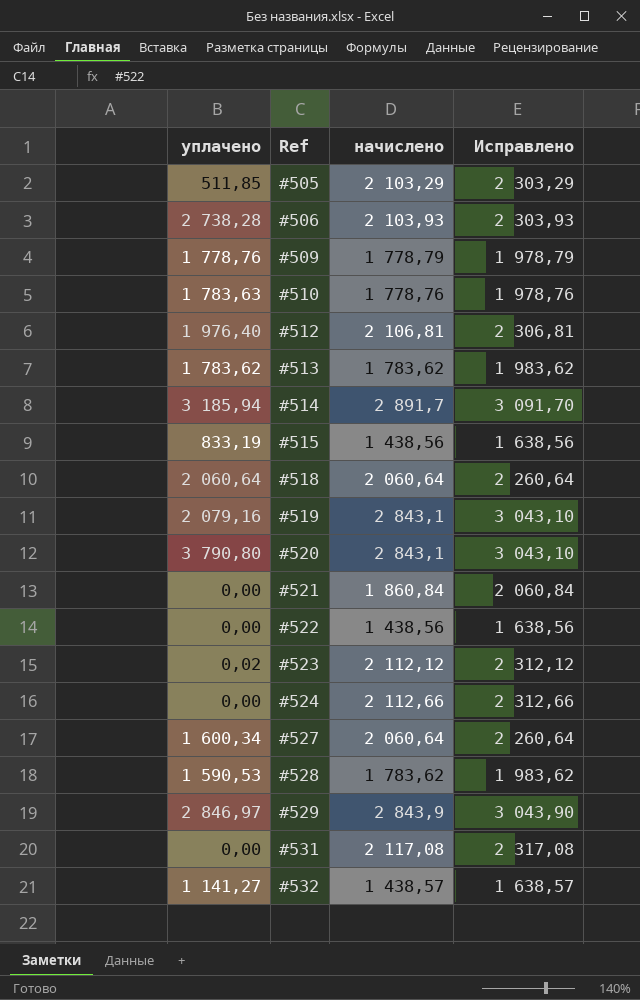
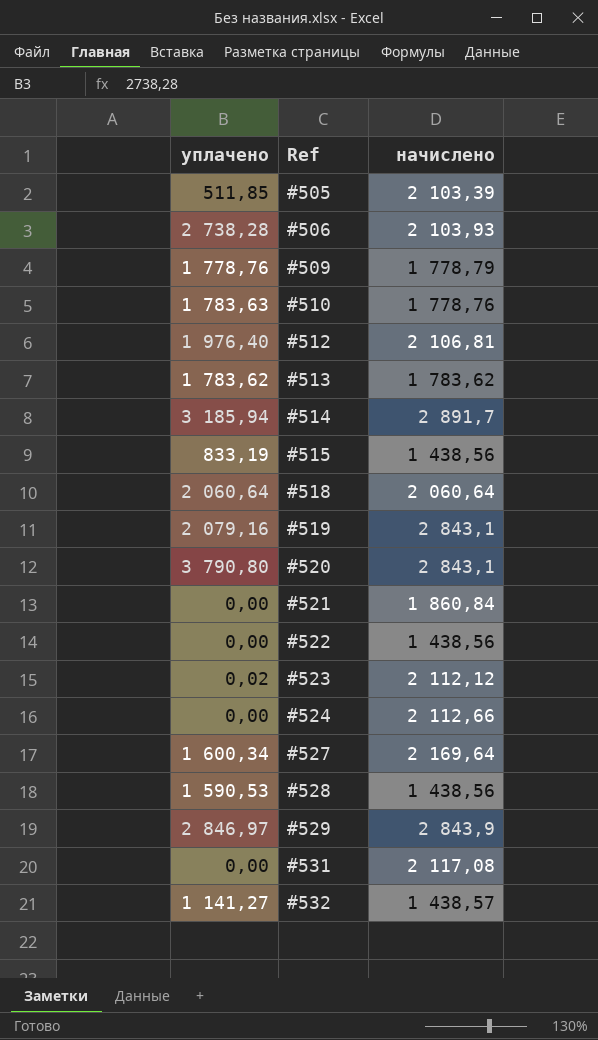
column Исправлено | formula: [начислено] + 200 -> none
#505 | начислено: 2 103,29 -> 2 103,39
#527 | начислено: 2 060,64 -> 2 169,64
#528 | начислено: 1 783,62 -> 1 438,56

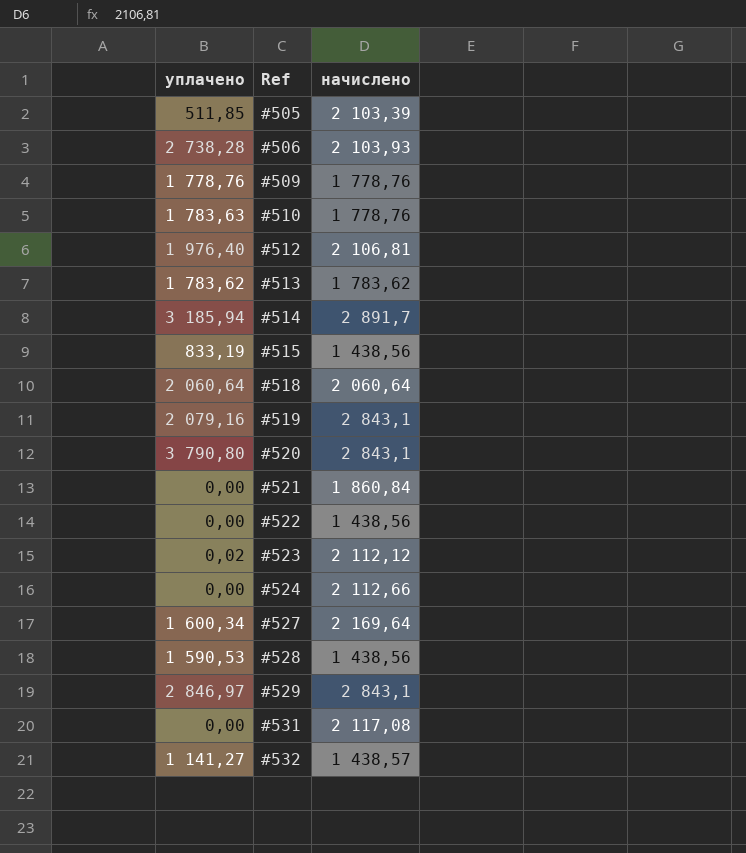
#509 | начислено: 1 778,79 -> 1 778,76
#529 | начислено: 2 843,9 -> 2 843,1

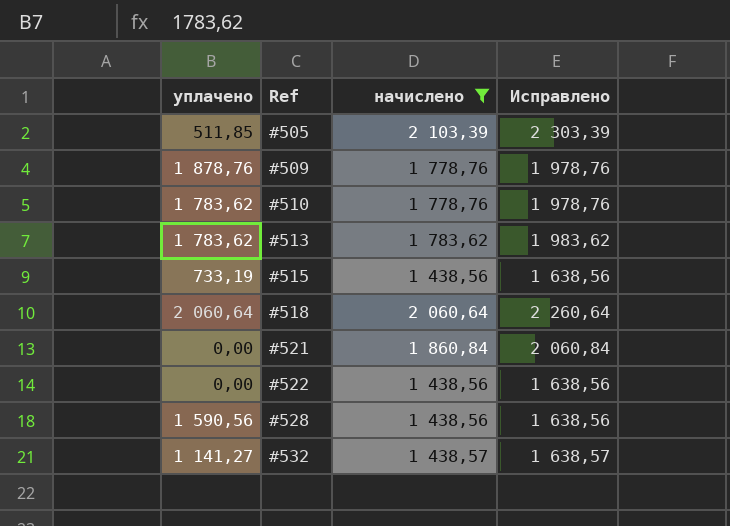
filter: none -> начислено <= 2 103,39
column Исправлено | formula: none -> [начислено] + 200
#509 | уплачено: 1 778,76 -> 1 878,76
#510 | уплачено: 1 783,63 -> 1 783,62
#515 | уплачено: 833,19 -> 733,19
#528 | уплачено: 1 590,53 -> 1 590,56

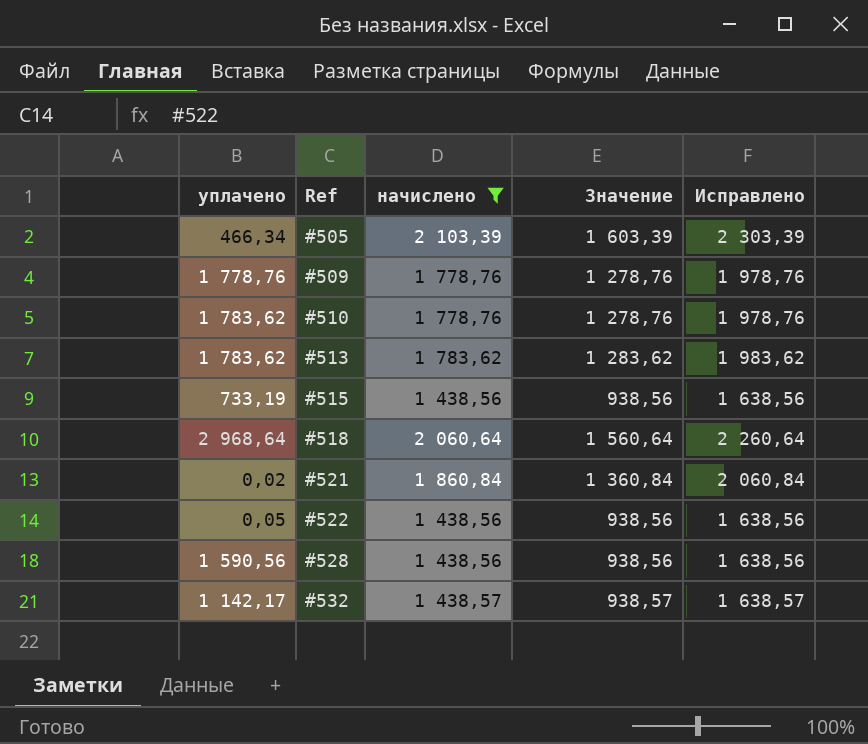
column Значение | formula: none -> [начислено] - 500
#505 | уплачено: 511,85 -> 466,34
#509 | уплачено: 1 878,76 -> 1 778,76
#518 | уплачено: 2 060,64 -> 2 968,64
#521 | уплачено: 0,00 -> 0,02
#522 | уплачено: 0,00 -> 0,05
#532 | уплачено: 1 141,27 -> 1 142,17

